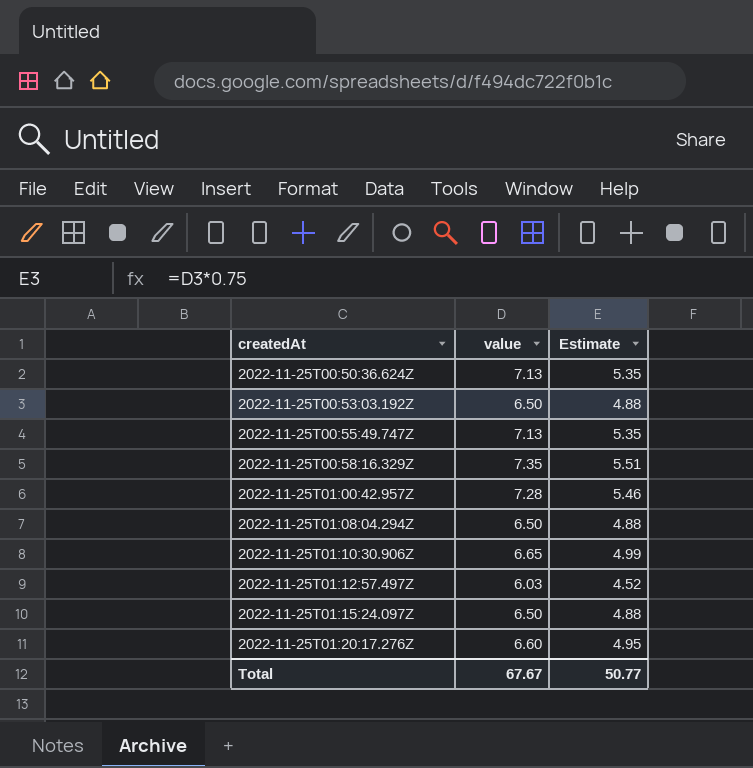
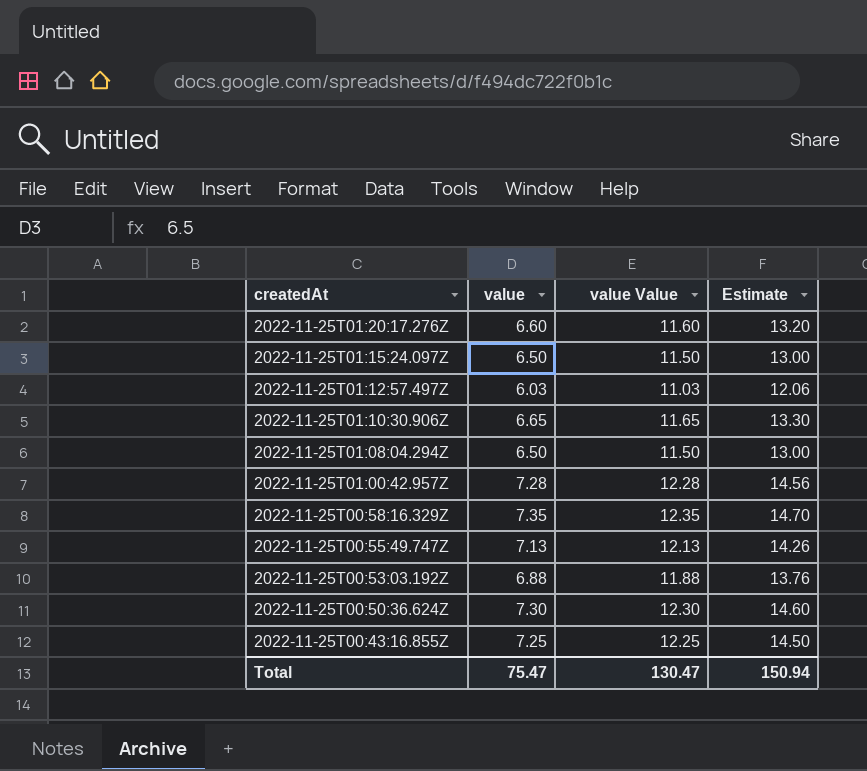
row order: createdAt ascending -> createdAt descending
column value Value | formula: none -> [value] + 5
column Estimate | formula: [value] * 0.75 -> [value] * 2
2022-11-25T00:53:03.192Z | value: 6.50 -> 6.88
2022-11-25T00:50:36.624Z | value: 7.13 -> 7.30
row 2022-11-25T00:43:16.855Z: none -> 7.25 | 12.25 | 14.50
Total | value: 67.67 -> 75.47
Total | Estimate: 50.77 -> 150.94

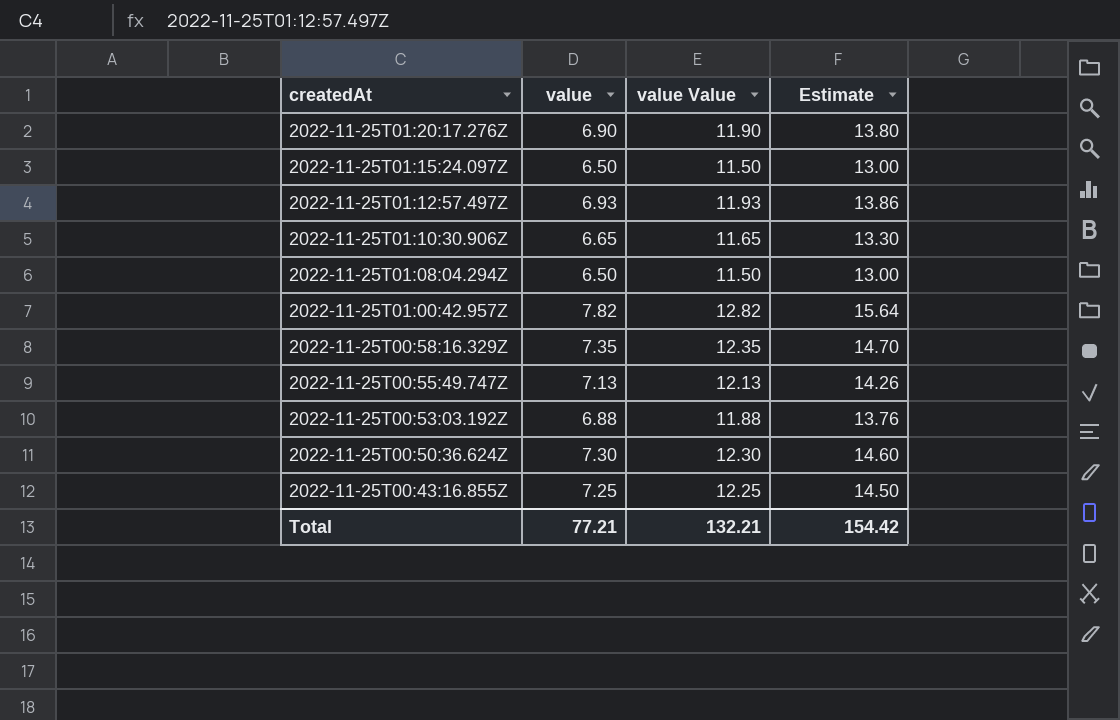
2022-11-25T01:20:17.276Z | value: 6.60 -> 6.90
2022-11-25T01:20:17.276Z | value Value: 11.60 -> 11.90
2022-11-25T01:20:17.276Z | Estimate: 13.20 -> 13.80
2022-11-25T01:12:57.497Z | value: 6.03 -> 6.93
2022-11-25T01:12:57.497Z | value Value: 11.03 -> 11.93
2022-11-25T01:12:57.497Z | Estimate: 12.06 -> 13.86
2022-11-25T01:00:42.957Z | value: 7.28 -> 7.82
2022-11-25T01:00:42.957Z | value Value: 12.28 -> 12.82
2022-11-25T01:00:42.957Z | Estimate: 14.56 -> 15.64
Total | value: 75.47 -> 77.21
Total | value Value: 130.47 -> 132.21
Total | Estimate: 150.94 -> 154.42

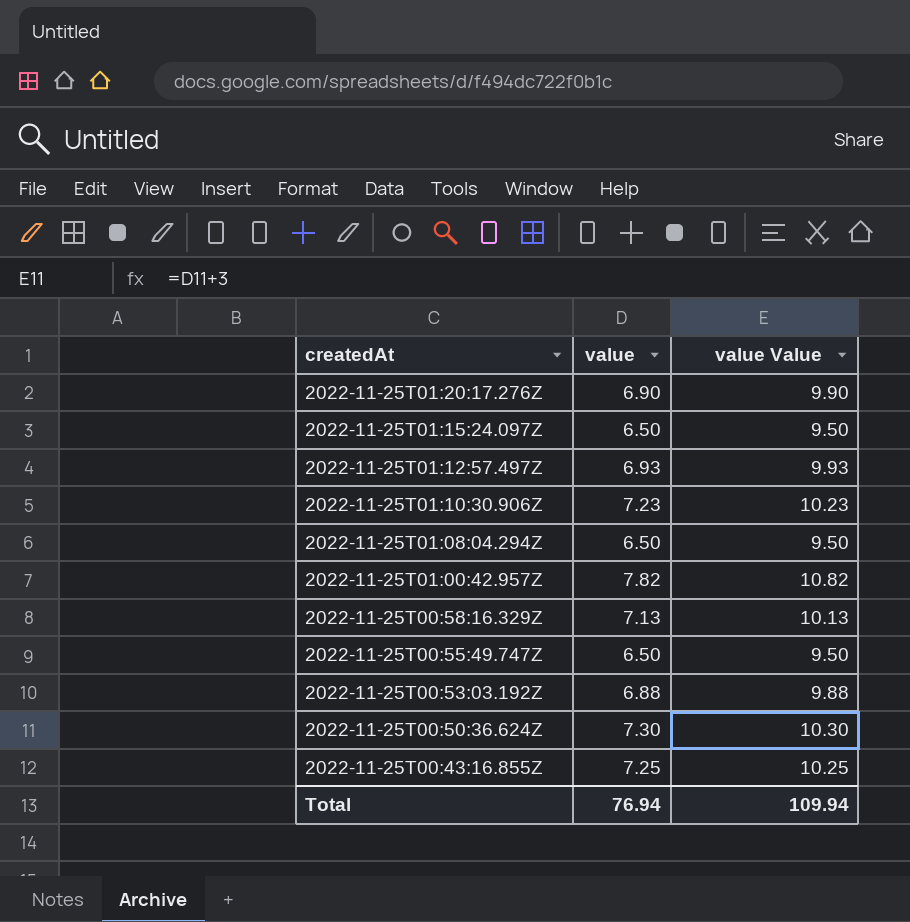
column Estimate | formula: [value] * 2 -> none
column value Value | formula: [value] + 5 -> [value] + 3
2022-11-25T01:10:30.906Z | value: 6.65 -> 7.23
2022-11-25T00:58:16.329Z | value: 7.35 -> 7.13
2022-11-25T00:55:49.747Z | value: 7.13 -> 6.50
Total | value: 77.21 -> 76.94
Total | value Value: 132.21 -> 109.94

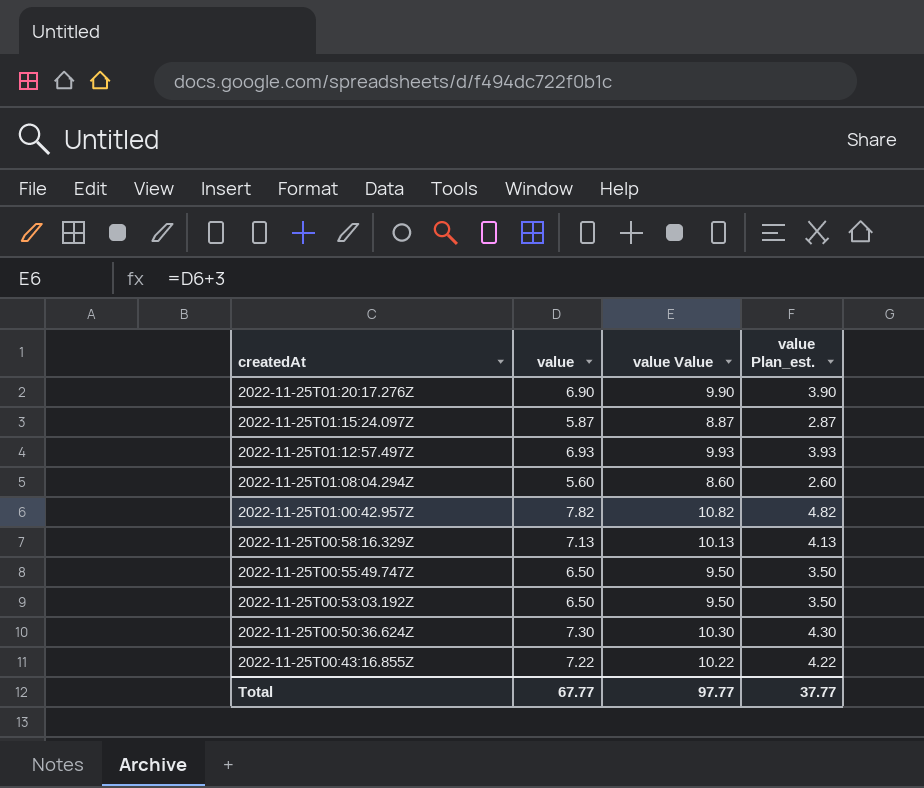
column value Plan_est. | formula: none -> [value] - 3
row 2022-11-25T01:10:30.906Z: 7.23 | 10.23 -> none
2022-11-25T01:15:24.097Z | value: 6.50 -> 5.87
2022-11-25T01:15:24.097Z | value Value: 9.50 -> 8.87
2022-11-25T01:08:04.294Z | value: 6.50 -> 5.60
2022-11-25T01:08:04.294Z | value Value: 9.50 -> 8.60
2022-11-25T00:53:03.192Z | value: 6.88 -> 6.50
2022-11-25T00:53:03.192Z | value Value: 9.88 -> 9.50
2022-11-25T00:43:16.855Z | value: 7.25 -> 7.22
2022-11-25T00:43:16.855Z | value Value: 10.25 -> 10.22
Total | value: 76.94 -> 67.77
Total | value Value: 109.94 -> 97.77

